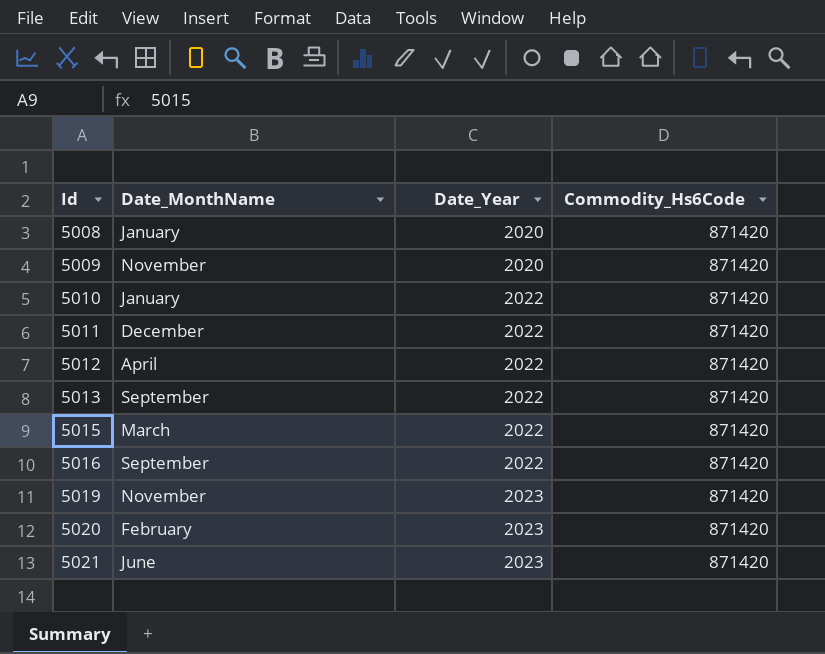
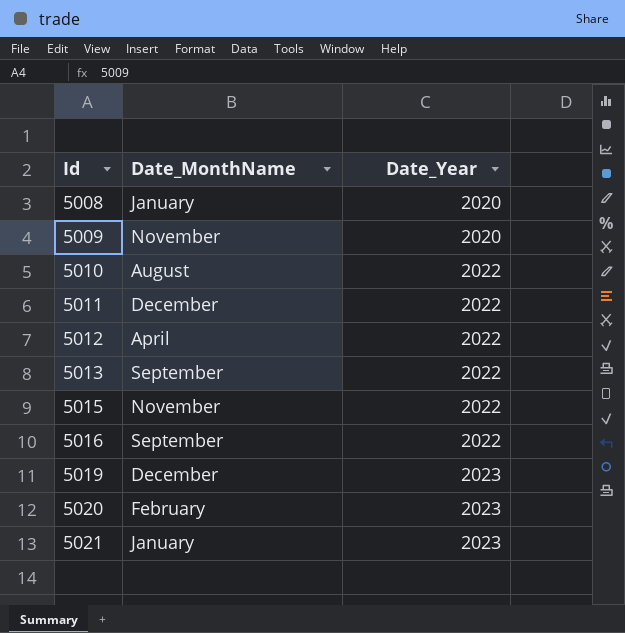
column Commodity_Hs6Code | position: 4 -> none
5010 | Date_MonthName: January -> August
5015 | Date_MonthName: March -> November
5019 | Date_MonthName: November -> December
5021 | Date_MonthName: June -> January

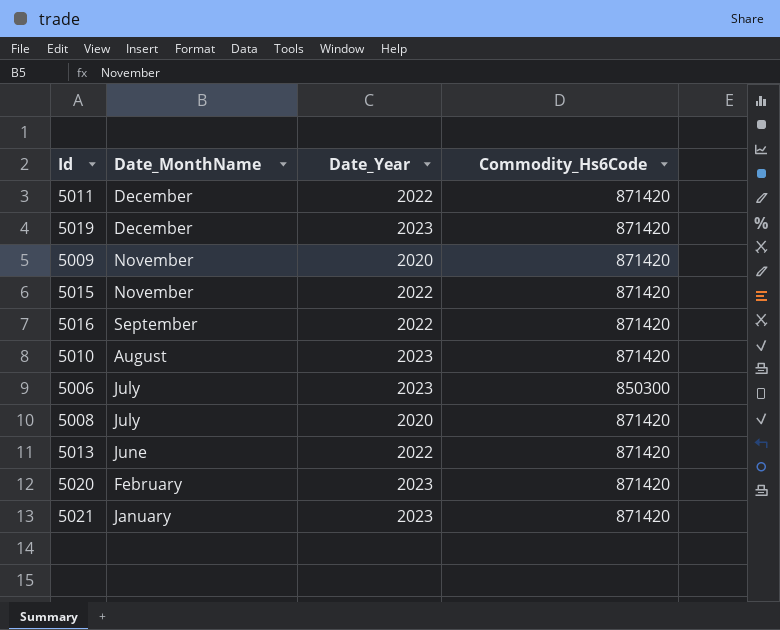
row order: Id ascending -> Date_MonthName descending
column Commodity_Hs6Code | position: none -> 4
row 5012: April | 2022 -> none
5010 | Date_Year: 2022 -> 2023
row 5006: none -> July | 2023 | 850300
5008 | Date_MonthName: January -> July
5013 | Date_MonthName: September -> June

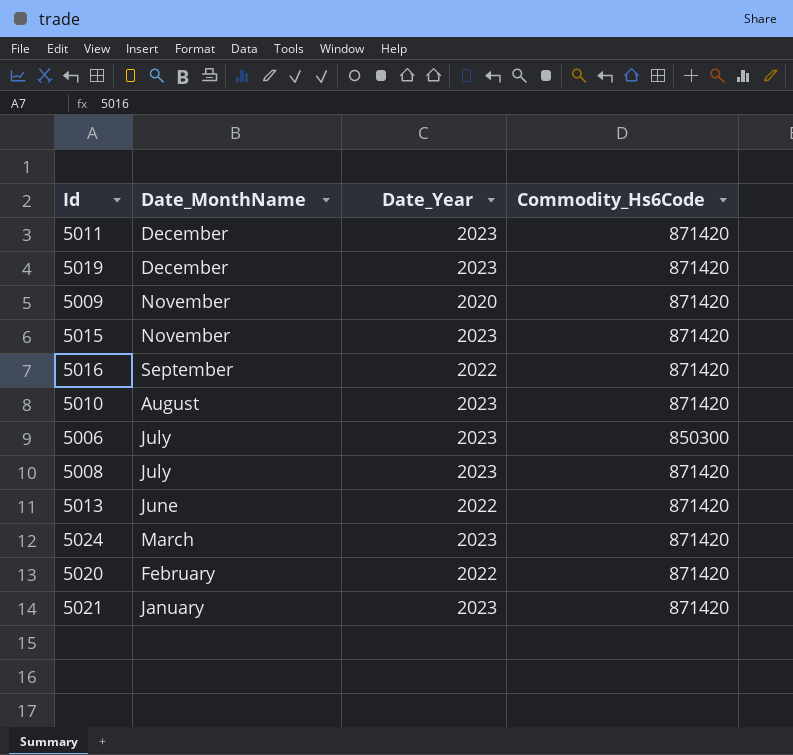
5011 | Date_Year: 2022 -> 2023
5015 | Date_Year: 2022 -> 2023
5008 | Date_Year: 2020 -> 2023
row 5024: none -> March | 2023 | 871420
5020 | Date_Year: 2023 -> 2022

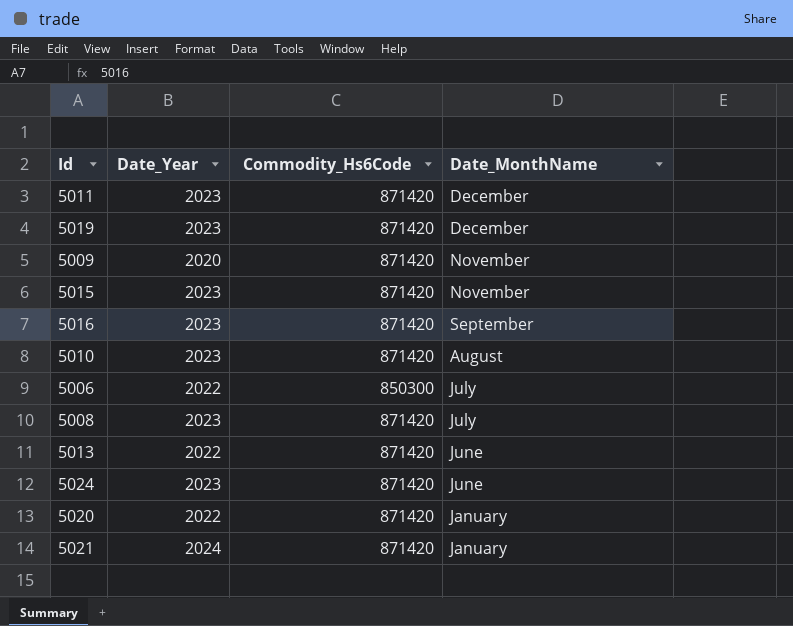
column Date_MonthName | position: 2 -> 4
5016 | Date_Year: 2022 -> 2023
5006 | Date_Year: 2023 -> 2022
5024 | Date_MonthName: March -> June
5020 | Date_MonthName: February -> January
5021 | Date_Year: 2023 -> 2024

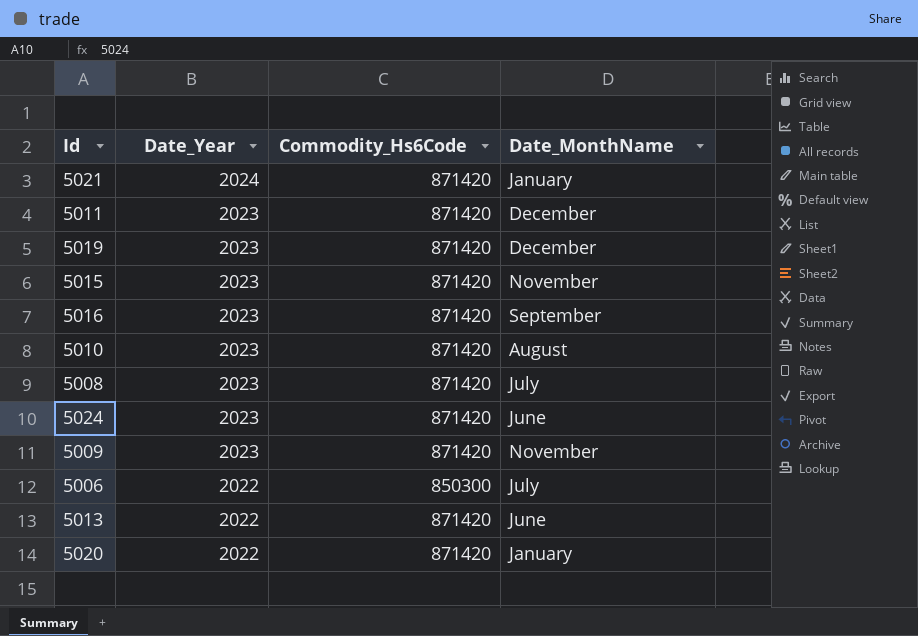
row order: Date_MonthName descending -> Date_Year descending
5009 | Date_Year: 2020 -> 2023

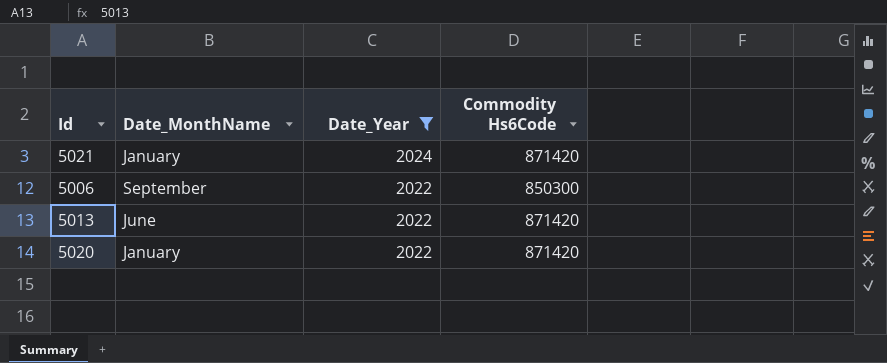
filter: none -> Date_Year != 2023
column Date_MonthName | position: 4 -> 2
column name: Commodity_Hs6Code -> Commodity Hs6Code
5006 | Date_MonthName: July -> September

